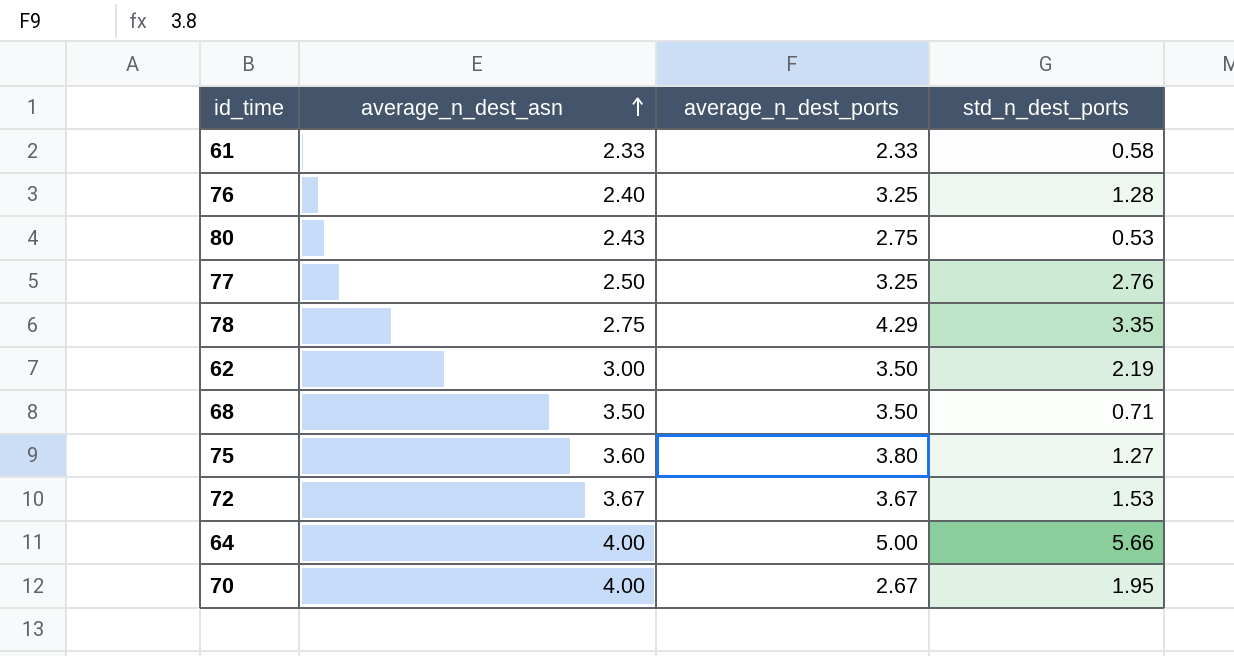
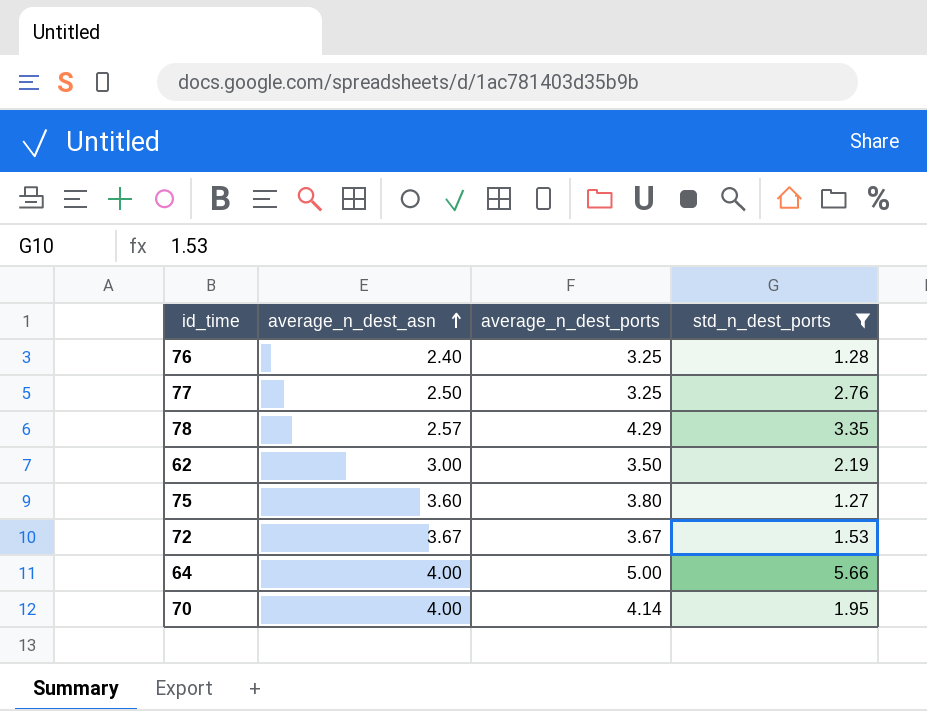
filter: none -> std_n_dest_ports >= 1.27
78 | average_n_dest_asn: 2.75 -> 2.57
70 | average_n_dest_ports: 2.67 -> 4.14

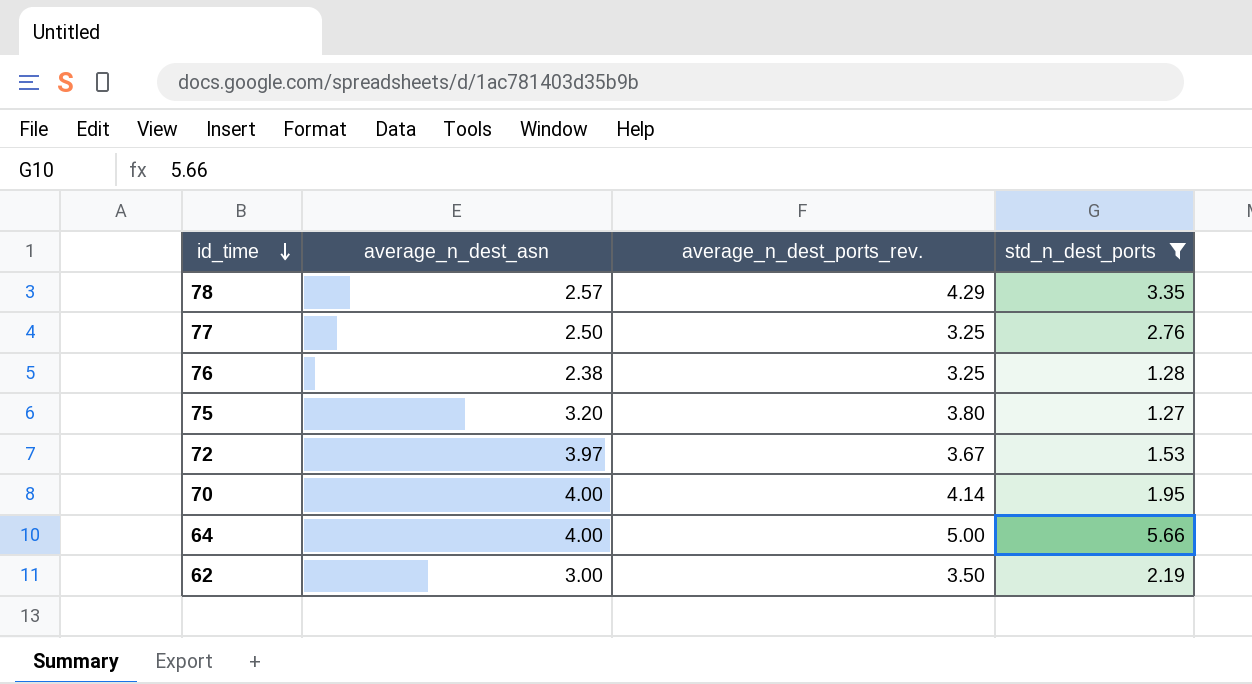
row order: average_n_dest_asn ascending -> id_time descending
column name: average_n_dest_ports -> average_n_dest_ports_rev.
76 | average_n_dest_asn: 2.40 -> 2.38
75 | average_n_dest_asn: 3.60 -> 3.20
72 | average_n_dest_asn: 3.67 -> 3.97

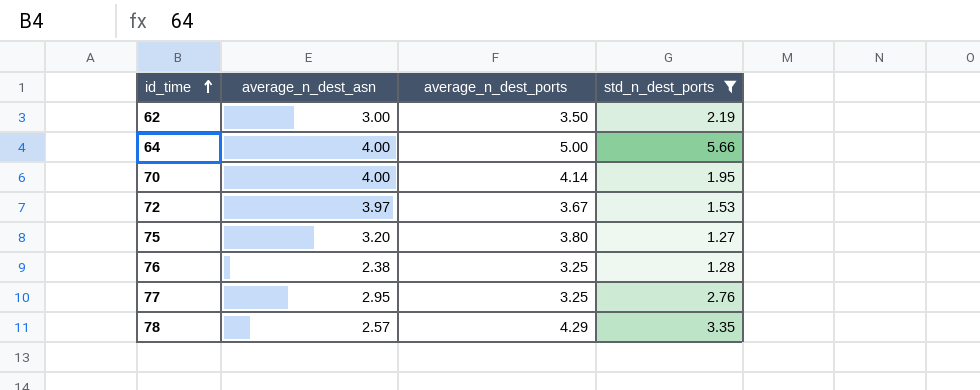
row order: id_time descending -> id_time ascending
column name: average_n_dest_ports_rev. -> average_n_dest_ports
77 | average_n_dest_asn: 2.50 -> 2.95

